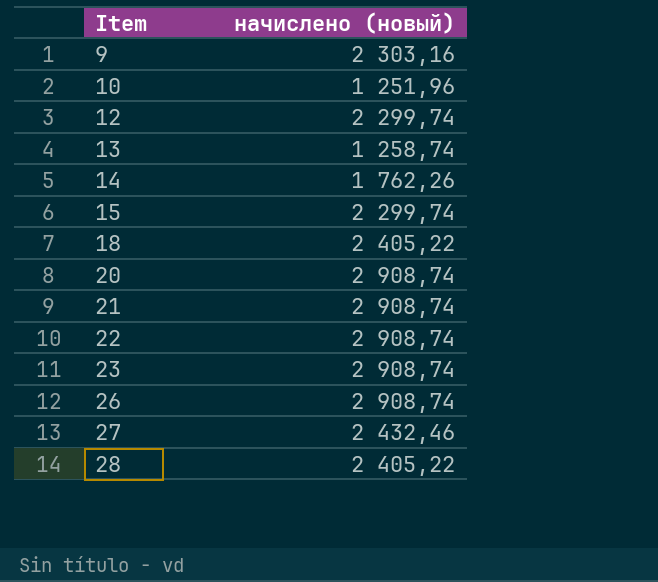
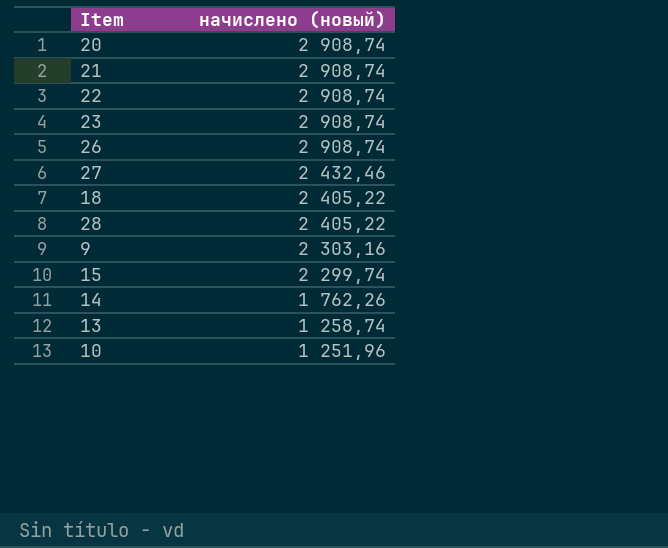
row order: Item ascending -> начислено (новый) descending
row 12: 2 299,74 -> none

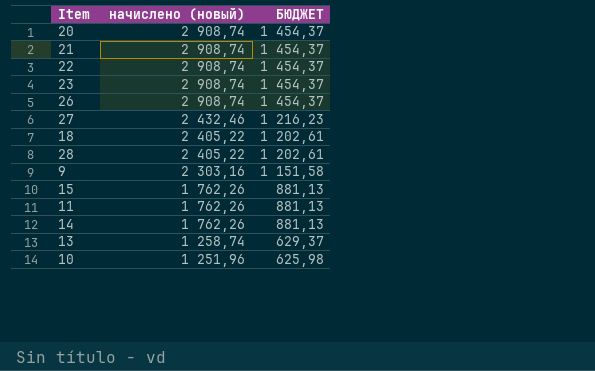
column БЮДЖЕТ | formula: none -> [начислено (новый)] * 0,5
15 | начислено (новый): 2 299,74 -> 1 762,26
row 11: none -> 1 762,26 | 881,13

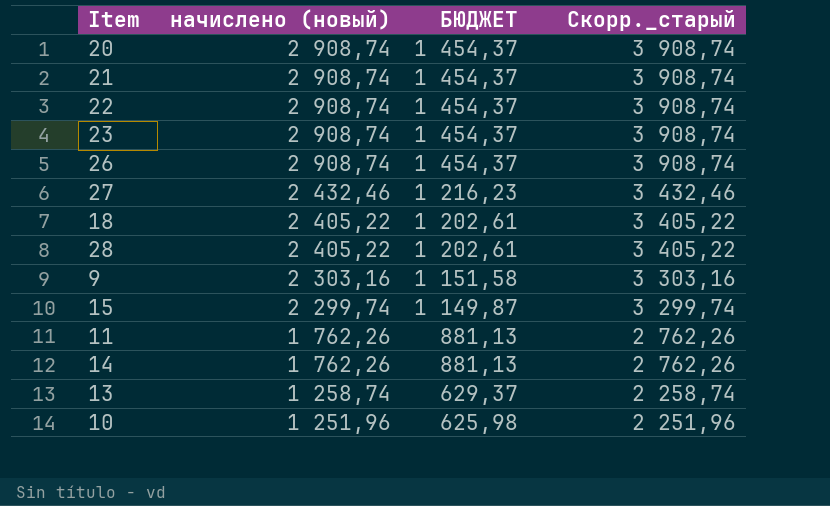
column Скорр._старый | formula: none -> [начислено (новый)] + 1000
15 | начислено (новый): 1 762,26 -> 2 299,74
15 | БЮДЖЕТ: 881,13 -> 1 149,87

